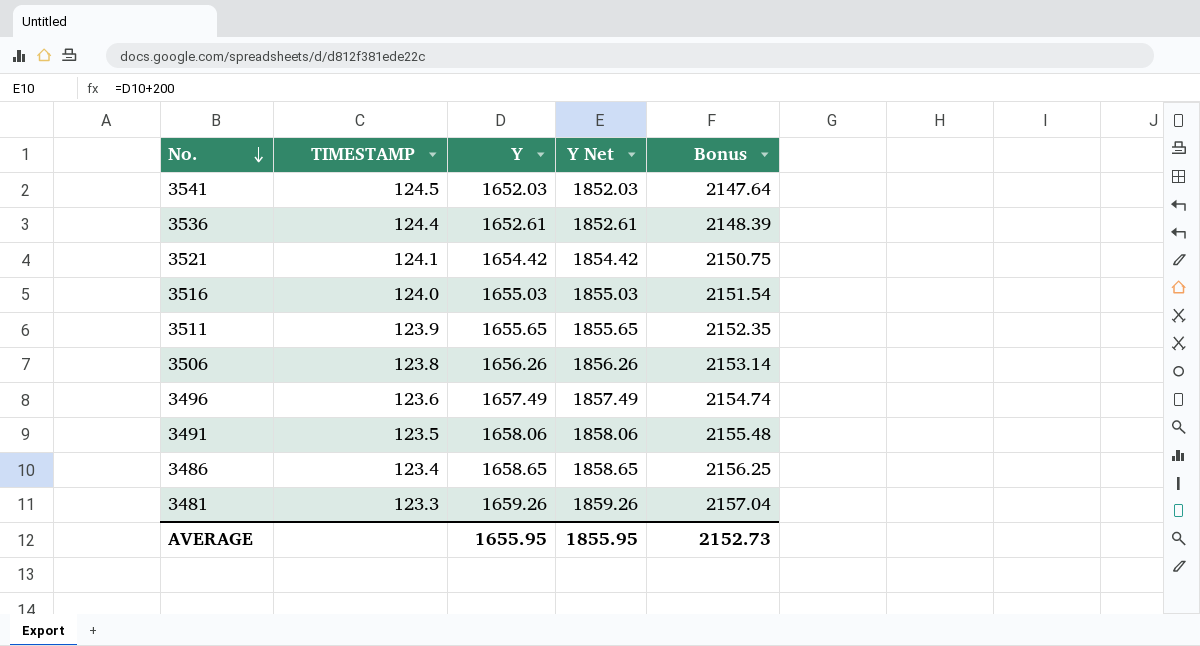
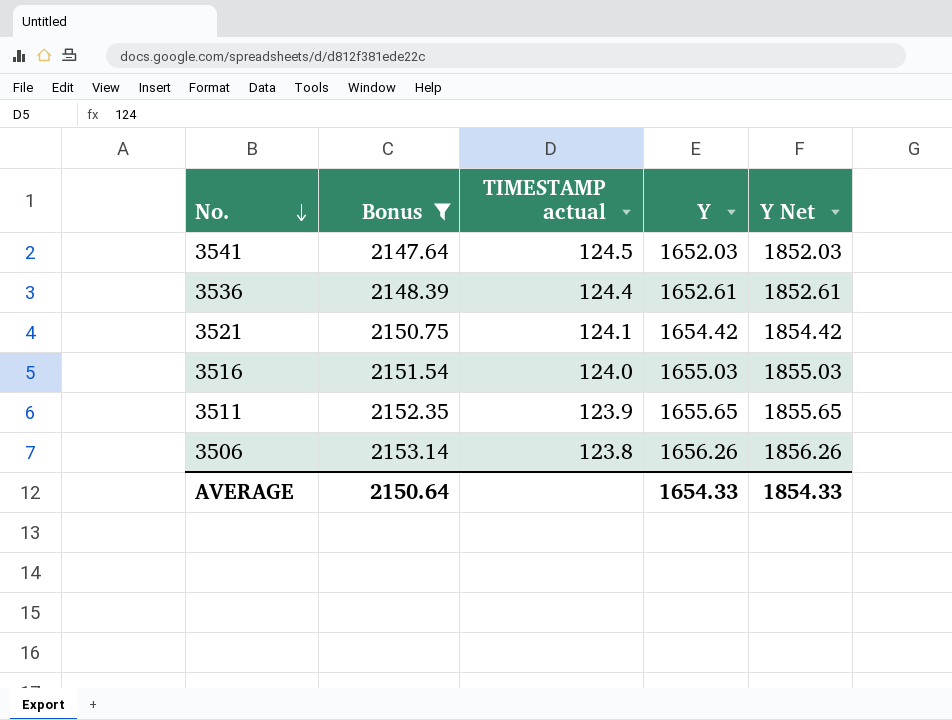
filter: none -> Bonus <= 2153.14
column Bonus | position: 5 -> 2
column name: TIMESTAMP -> TIMESTAMP actual
AVERAGE | Bonus: 2152.73 -> 2150.64
AVERAGE | Y: 1655.95 -> 1654.33
AVERAGE | Y Net: 1855.95 -> 1854.33

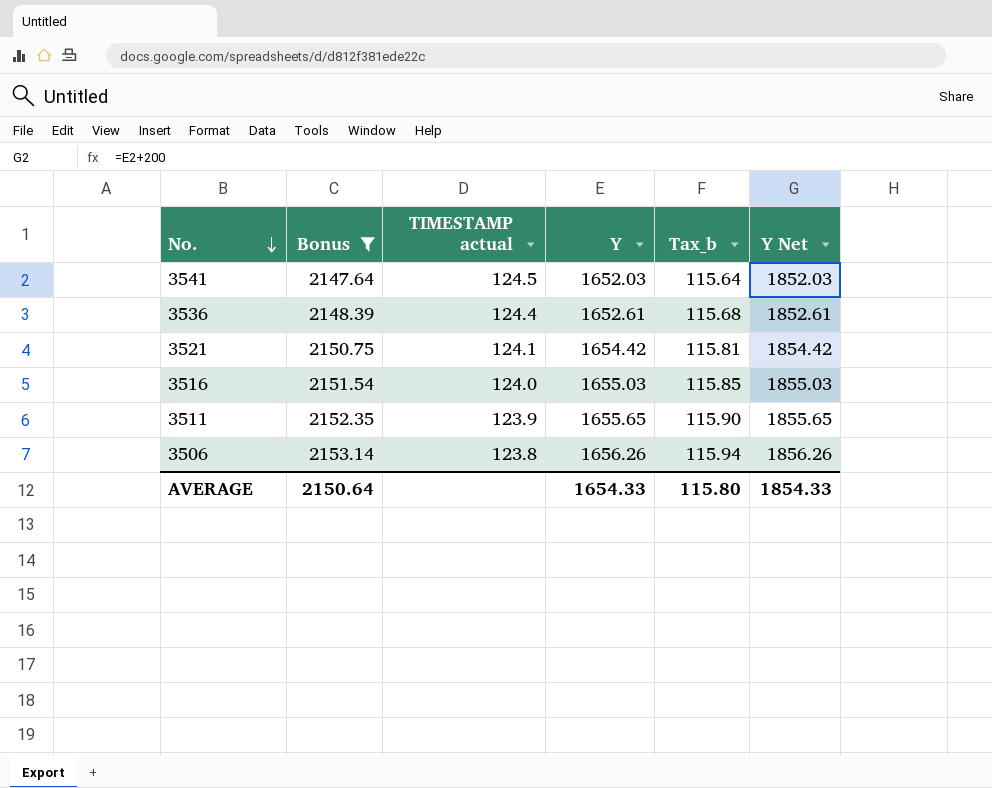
column Tax_b | formula: none -> [Y] * 0.07

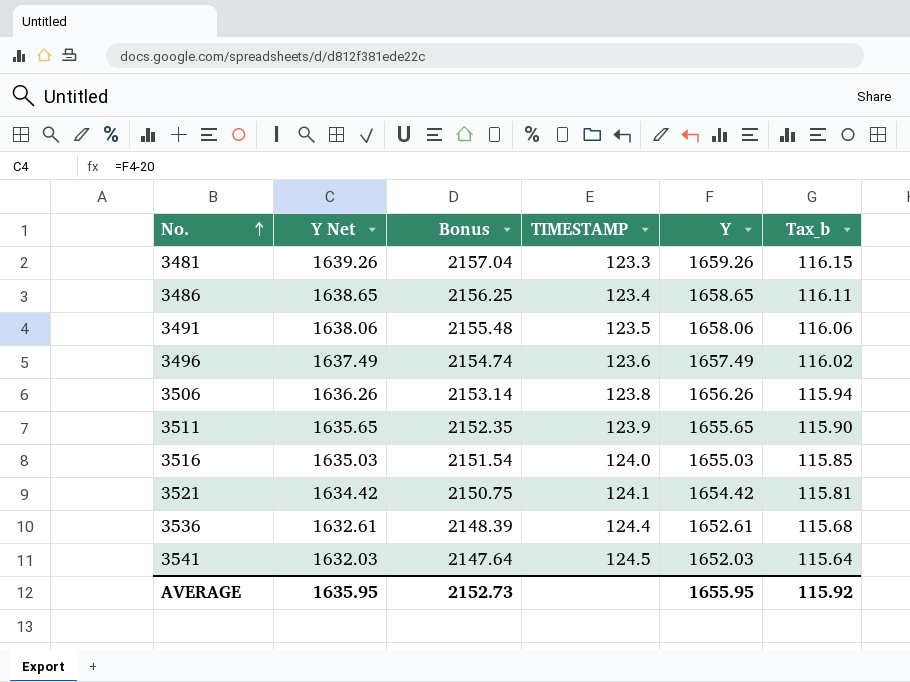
filter: Bonus <= 2153.14 -> none
row order: No. descending -> No. ascending
column Y Net | formula: [Y] + 200 -> [Y] - 20
column Y Net | position: 6 -> 2
column name: TIMESTAMP actual -> TIMESTAMP
AVERAGE | Y Net: 1854.33 -> 1635.95
AVERAGE | Bonus: 2150.64 -> 2152.73
AVERAGE | Y: 1654.33 -> 1655.95
AVERAGE | Tax_b: 115.80 -> 115.92

